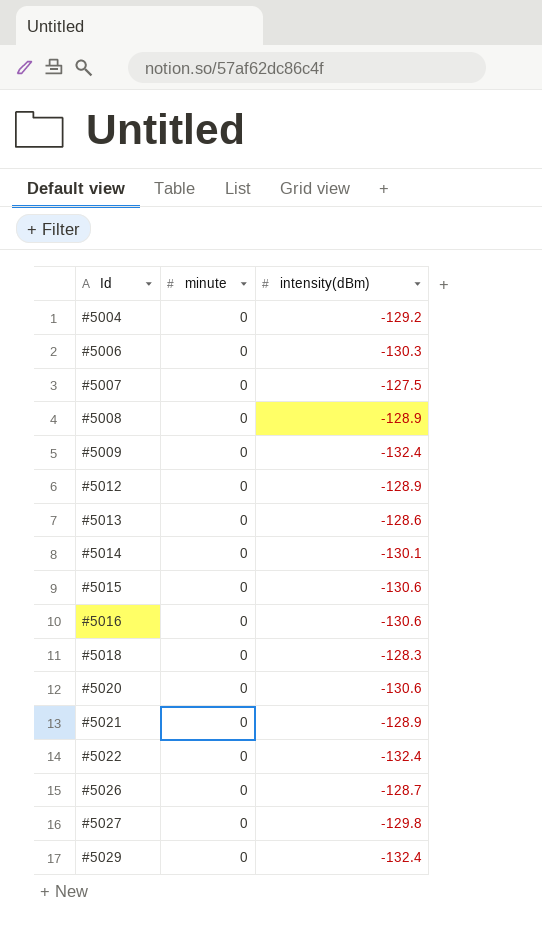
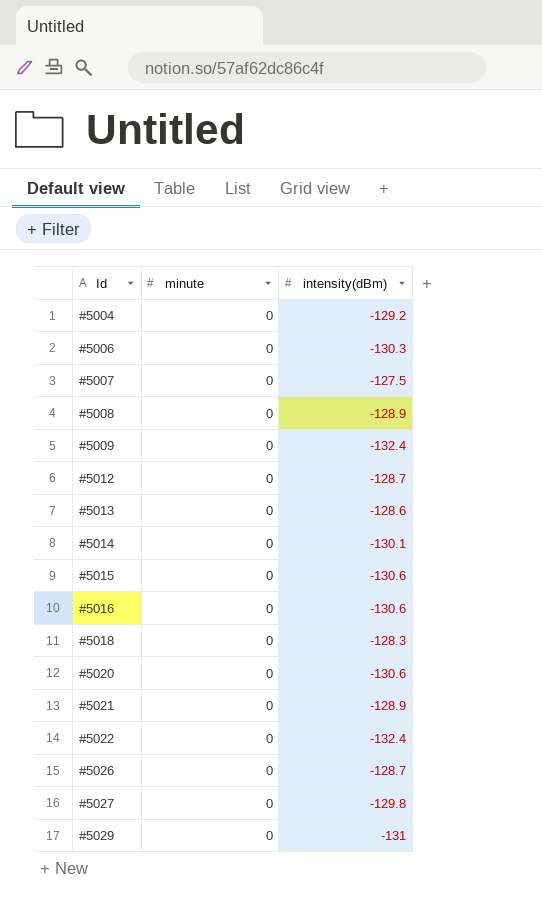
#5012 | intensity(dBm): -128.9 -> -128.7
#5029 | intensity(dBm): -132.4 -> -131

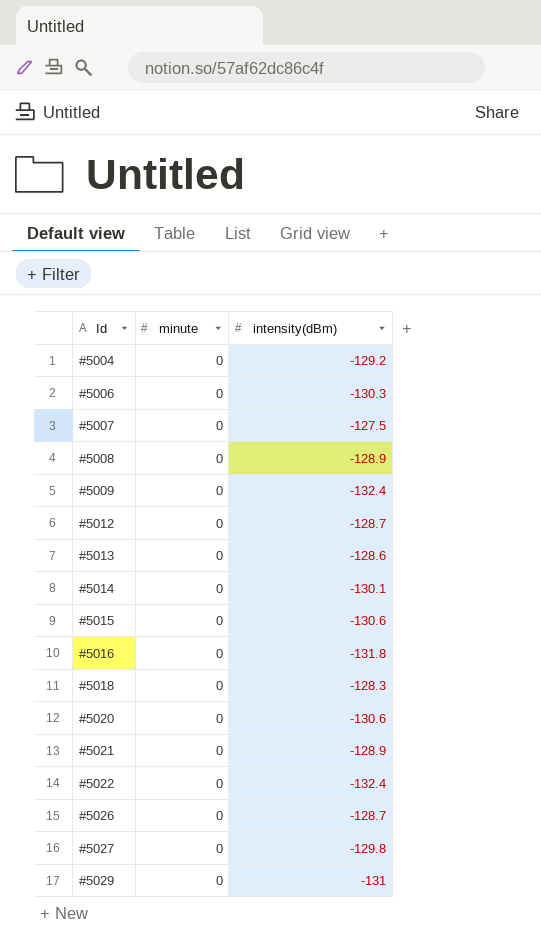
#5016 | intensity(dBm): -130.6 -> -131.8

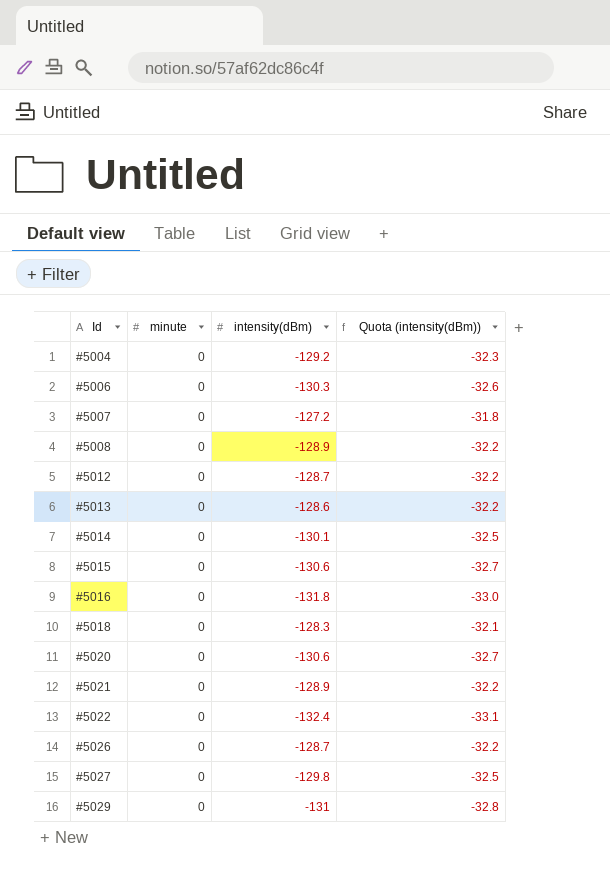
column Quota (intensity(dBm)) | formula: none -> [intensity(dBm)] * 0.25
row #5009: 0 | -132.4 -> none
#5007 | intensity(dBm): -127.5 -> -127.2

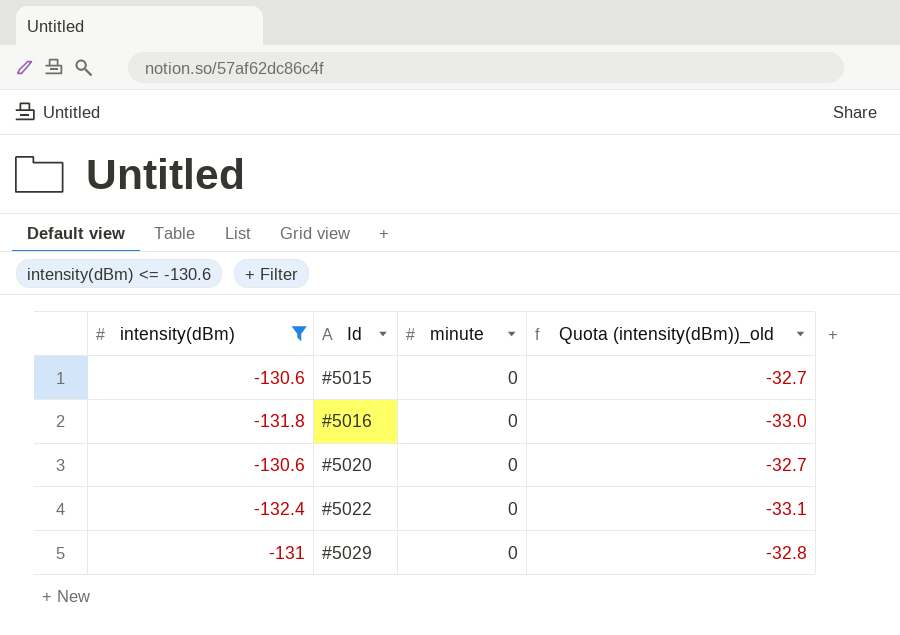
filter: none -> intensity(dBm) <= -130.6
column intensity(dBm) | position: 3 -> 1
column name: Quota (intensity(dBm)) -> Quota (intensity(dBm))_old

